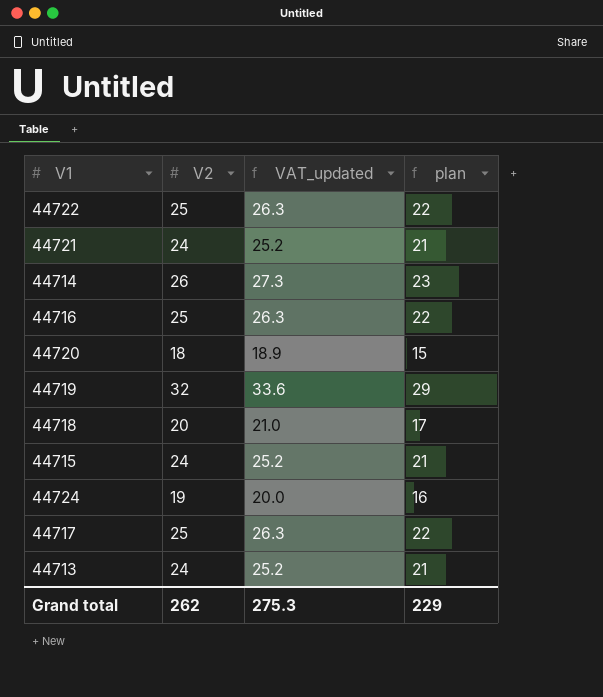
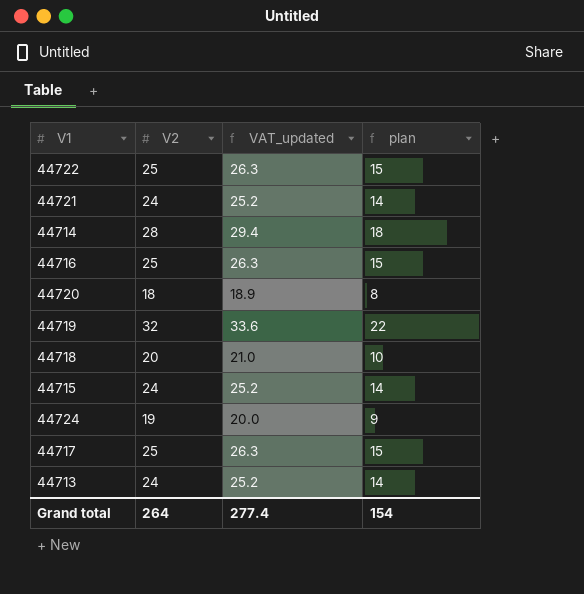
column plan | formula: [V2] - 3 -> [V2] - 10
44714 | V2: 26 -> 28
44714 | VAT_updated: 27.3 -> 29.4
Grand total | V2: 262 -> 264
Grand total | VAT_updated: 275.3 -> 277.4
Grand total | plan: 229 -> 154

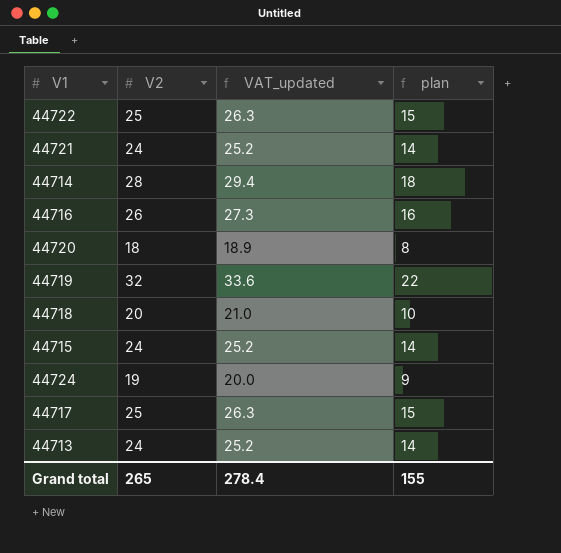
44716 | V2: 25 -> 26
44716 | VAT_updated: 26.3 -> 27.3
44716 | plan: 15 -> 16
Grand total | V2: 264 -> 265
Grand total | VAT_updated: 277.4 -> 278.4
Grand total | plan: 154 -> 155

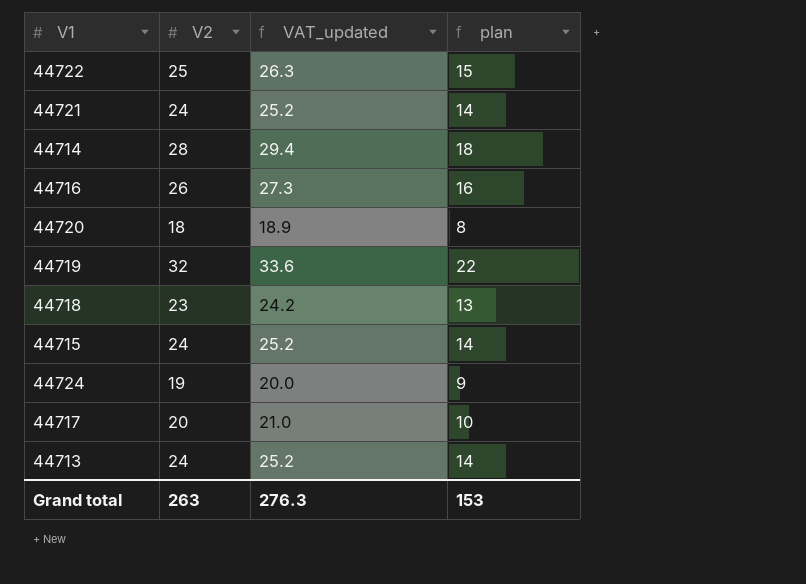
44718 | V2: 20 -> 23
44718 | VAT_updated: 21.0 -> 24.2
44718 | plan: 10 -> 13
44717 | V2: 25 -> 20
44717 | VAT_updated: 26.3 -> 21.0
44717 | plan: 15 -> 10
Grand total | V2: 265 -> 263
Grand total | VAT_updated: 278.4 -> 276.3
Grand total | plan: 155 -> 153

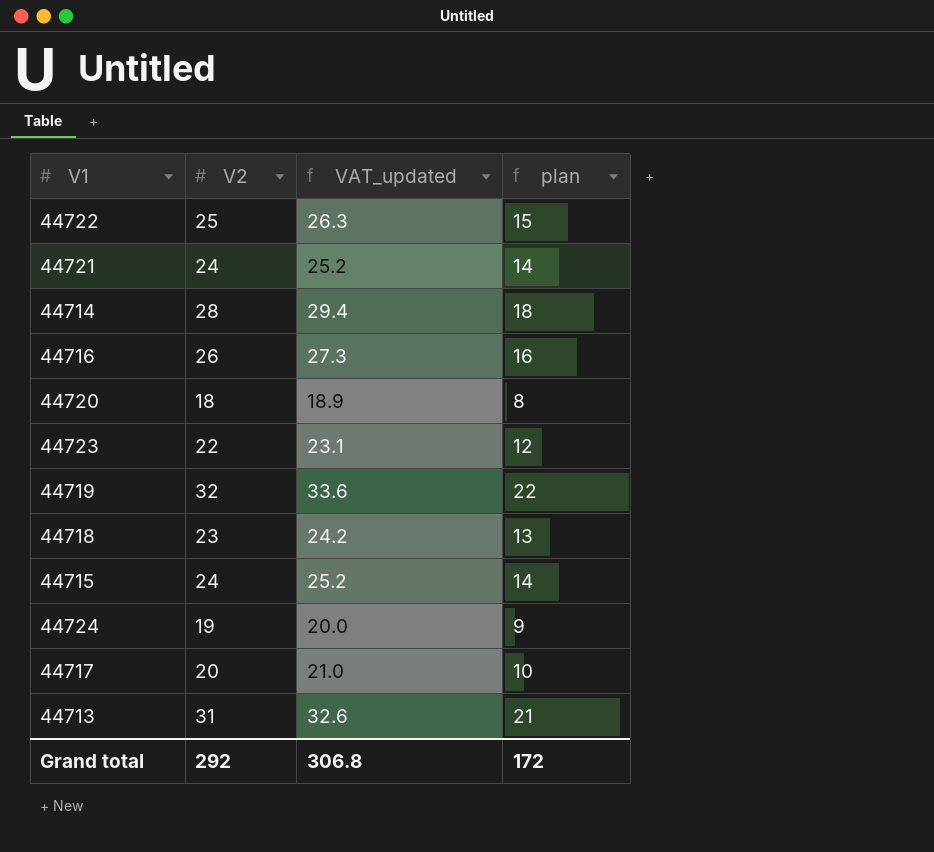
row 44723: none -> 22 | 23.1 | 12
44713 | V2: 24 -> 31
44713 | VAT_updated: 25.2 -> 32.6
44713 | plan: 14 -> 21
Grand total | V2: 263 -> 292
Grand total | VAT_updated: 276.3 -> 306.8
Grand total | plan: 153 -> 172

